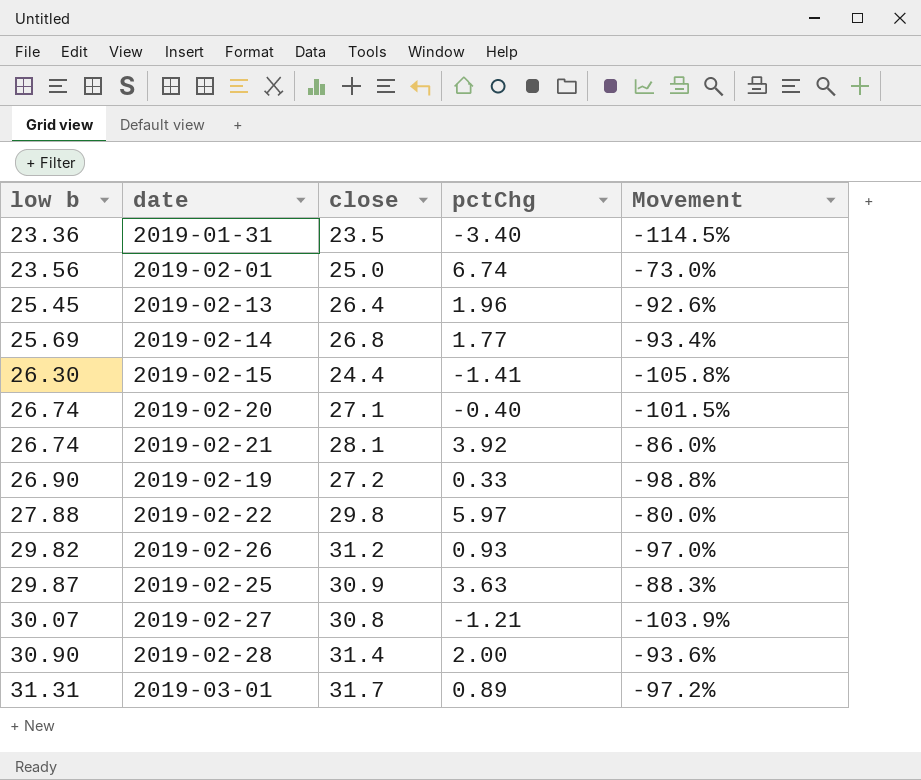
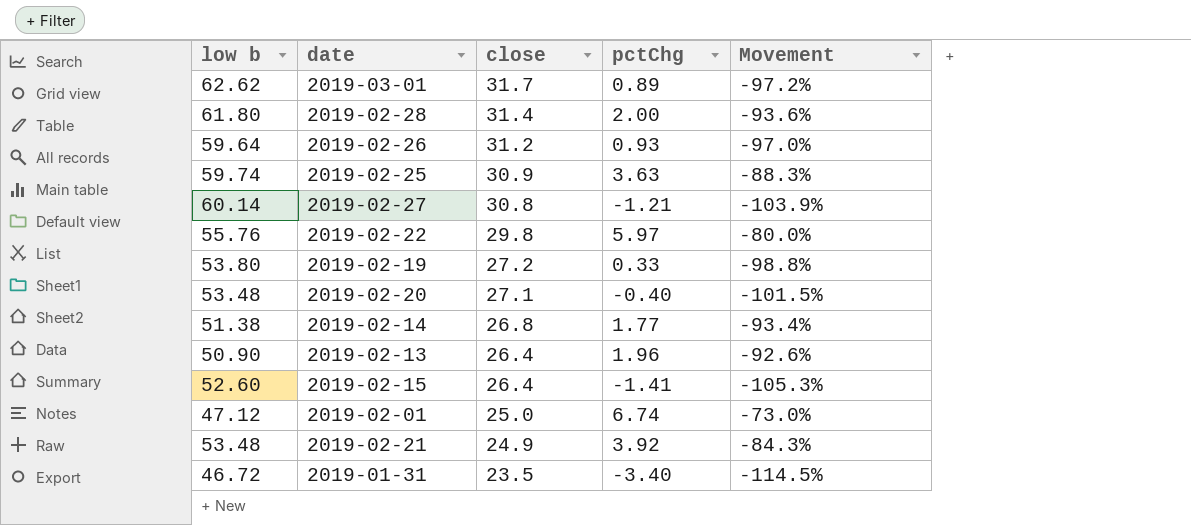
row order: low b ascending -> close descending
2019-03-01 | low b: 31.31 -> 62.62
2019-02-28 | low b: 30.90 -> 61.80
2019-02-26 | low b: 29.82 -> 59.64
2019-02-25 | low b: 29.87 -> 59.74
2019-02-27 | low b: 30.07 -> 60.14
2019-02-22 | low b: 27.88 -> 55.76
2019-02-19 | low b: 26.90 -> 53.80
2019-02-20 | low b: 26.74 -> 53.48
2019-02-14 | low b: 25.69 -> 51.38
2019-02-13 | low b: 25.45 -> 50.90
2019-02-15 | low b: 26.30 -> 52.60
2019-02-15 | close: 24.4 -> 26.4
2019-02-15 | Movement: -105.8% -> -105.3%
2019-02-01 | low b: 23.56 -> 47.12
2019-02-21 | low b: 26.74 -> 53.48
2019-02-21 | close: 28.1 -> 24.9
2019-02-21 | Movement: -86.0% -> -84.3%
2019-01-31 | low b: 23.36 -> 46.72

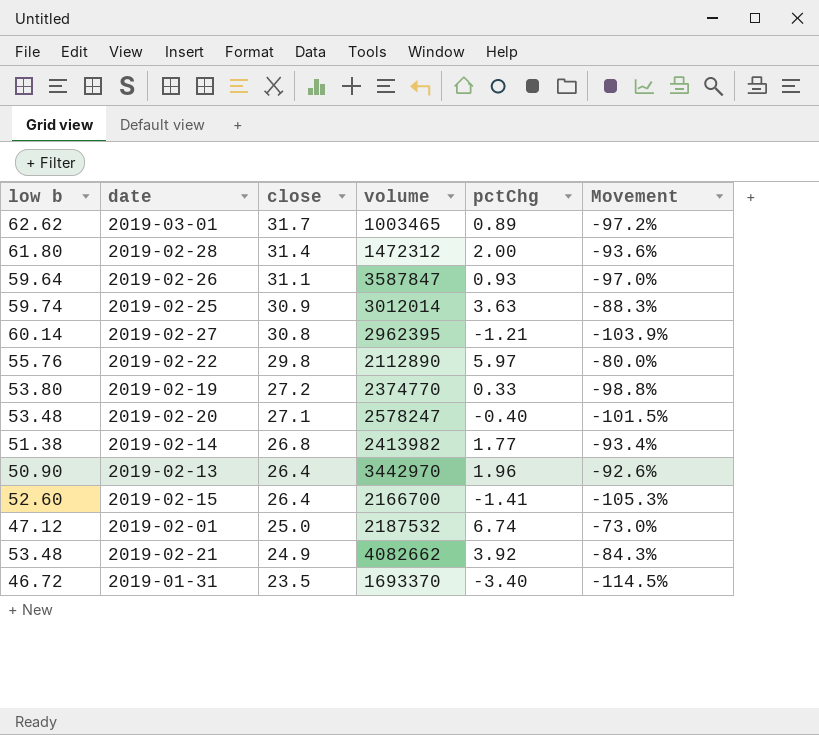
column volume | position: none -> 4
2019-02-26 | close: 31.2 -> 31.1

